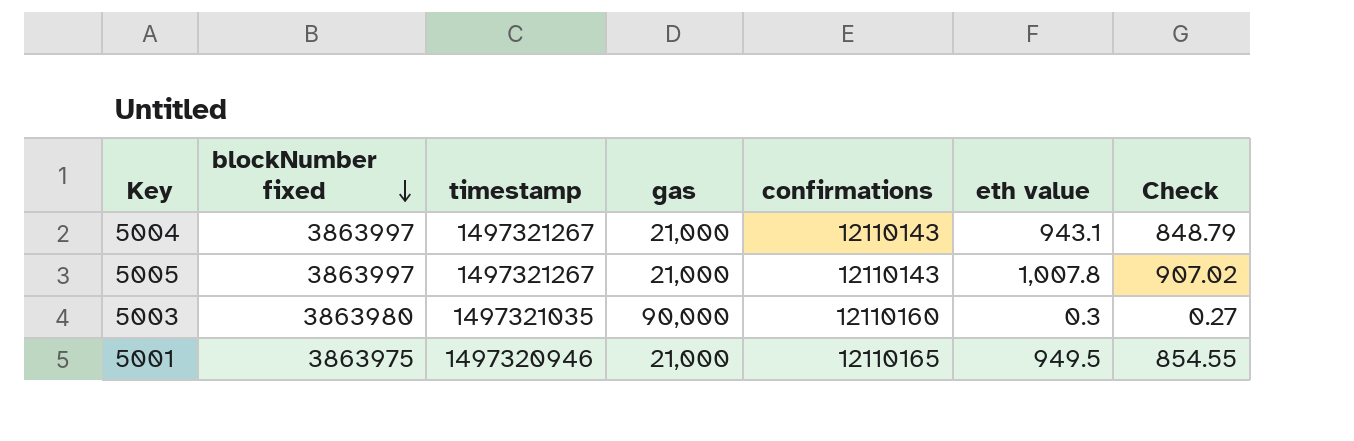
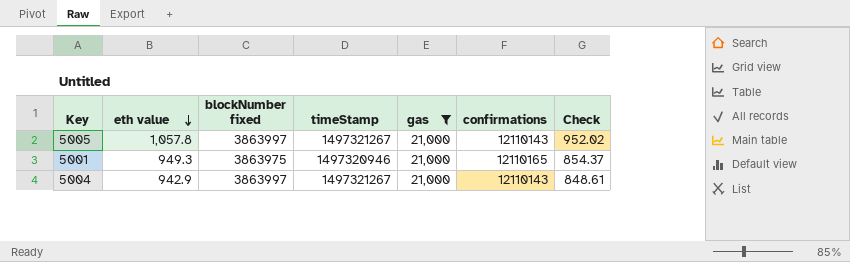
filter: none -> gas = 21,000
row order: blockNumber fixed descending -> eth value descending
column eth value | position: 6 -> 2
column name: timestamp -> timeStamp
5005 | eth value: 1,007.8 -> 1,057.8
5005 | Check: 907.02 -> 952.02
5001 | eth value: 949.5 -> 949.3
5001 | Check: 854.55 -> 854.37
5004 | eth value: 943.1 -> 942.9
5004 | Check: 848.79 -> 848.61

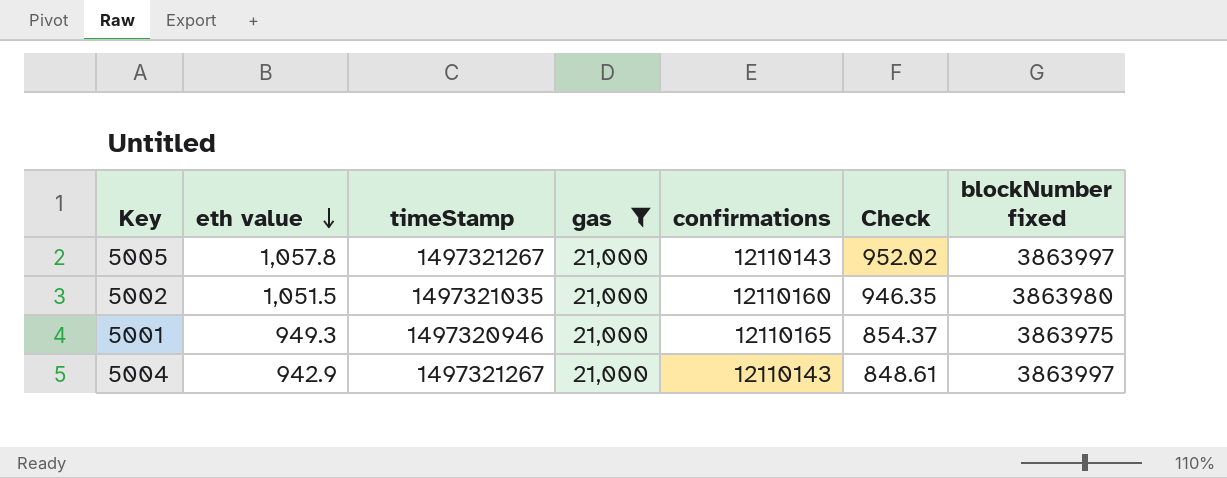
column blockNumber fixed | position: 3 -> 7
row 5002: none -> 1,051.5 | 1497321035 | 21,000 | 12110160 | 946.35 | 3863980

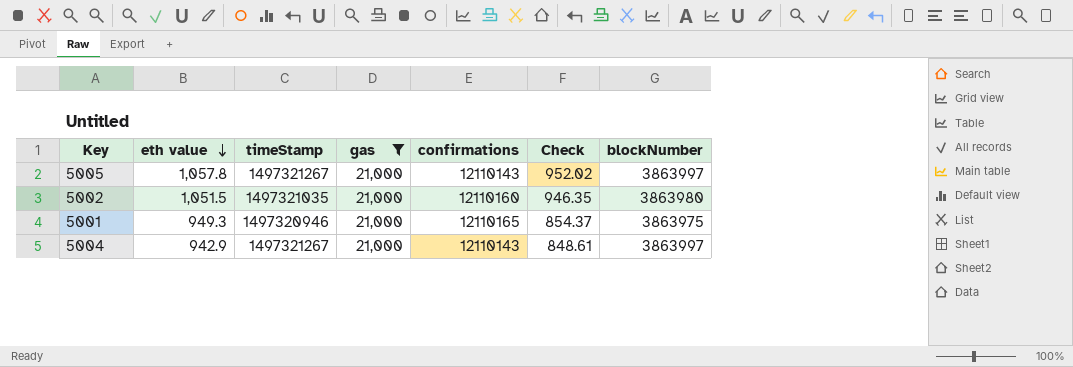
column name: blockNumber fixed -> blockNumber

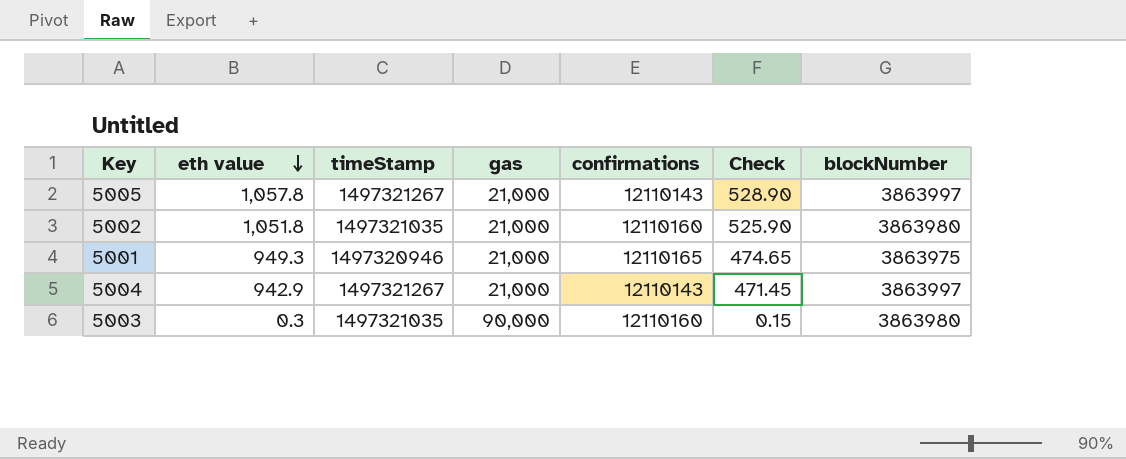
filter: gas = 21,000 -> none
column Check | formula: [eth value] * 0.9 -> [eth value] * 0.5
5002 | eth value: 1,051.5 -> 1,051.8

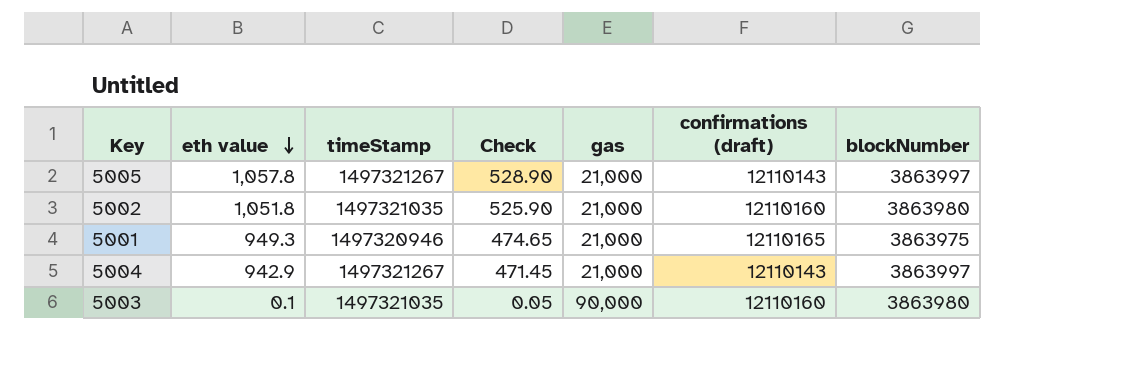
column Check | position: 6 -> 4
column name: confirmations -> confirmations (draft)
5003 | eth value: 0.3 -> 0.1
5003 | Check: 0.15 -> 0.05

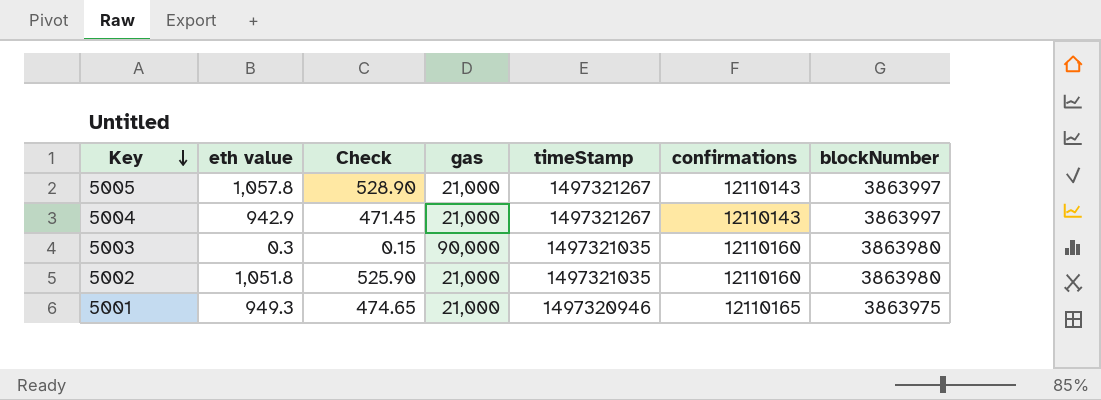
row order: eth value descending -> Key descending
column timeStamp | position: 3 -> 5
column name: confirmations (draft) -> confirmations
5003 | eth value: 0.1 -> 0.3
5003 | Check: 0.05 -> 0.15

